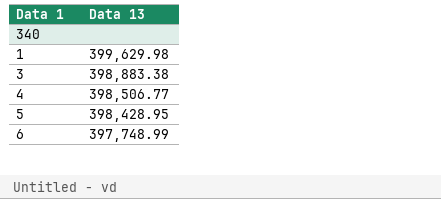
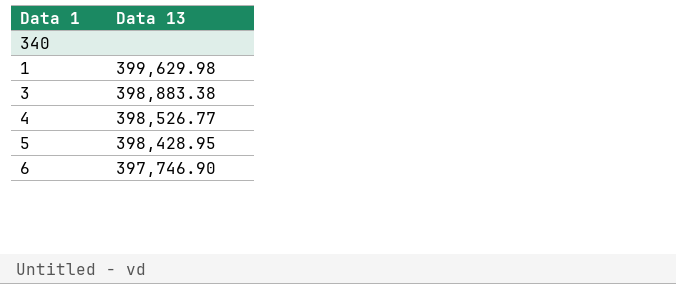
4 | Data 13: 398,506.77 -> 398,526.77
6 | Data 13: 397,748.99 -> 397,746.90

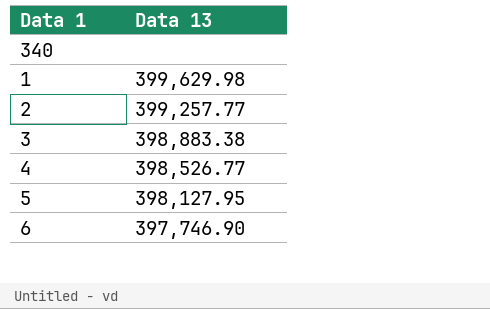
row 2: none -> 399,257.77
5 | Data 13: 398,428.95 -> 398,127.95

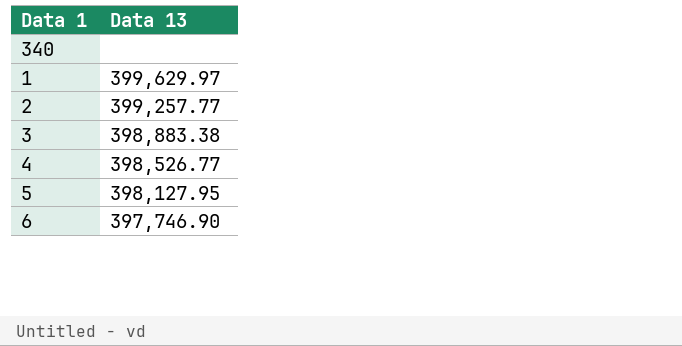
1 | Data 13: 399,629.98 -> 399,629.97

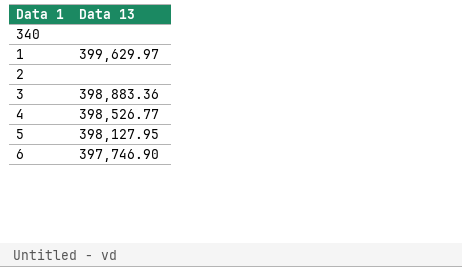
2 | Data 13: 399,257.77 -> none
3 | Data 13: 398,883.38 -> 398,883.36

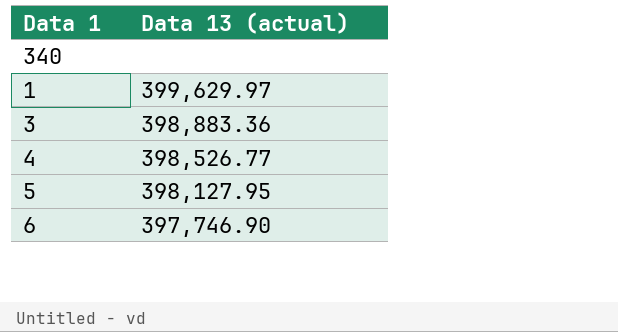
column name: Data 13 -> Data 13 (actual)
row 2: none -> none

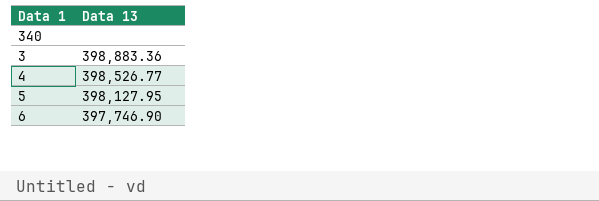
column name: Data 13 (actual) -> Data 13
row 1: 399,629.97 -> none

